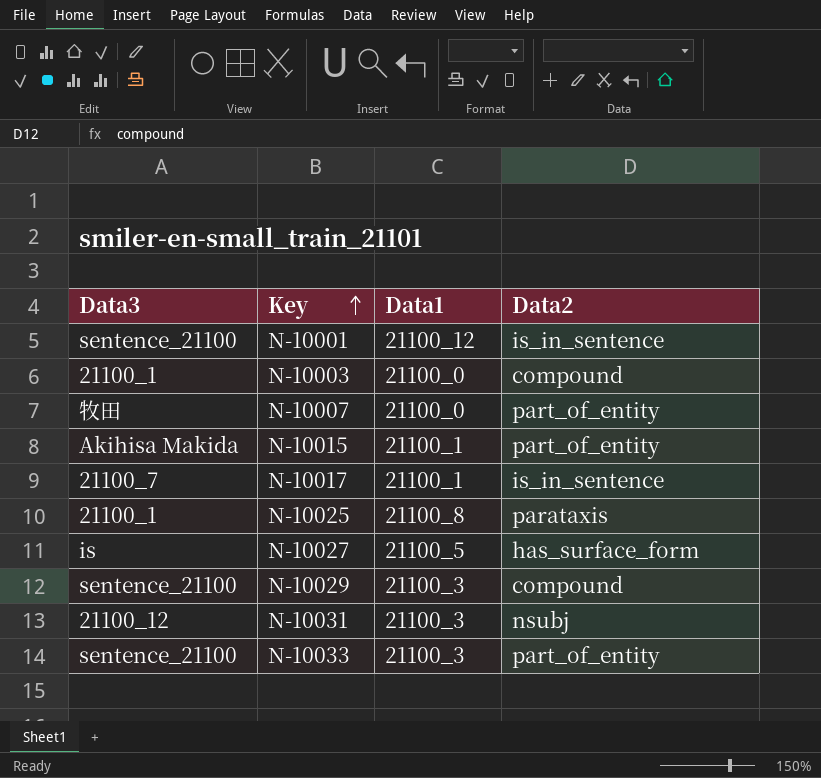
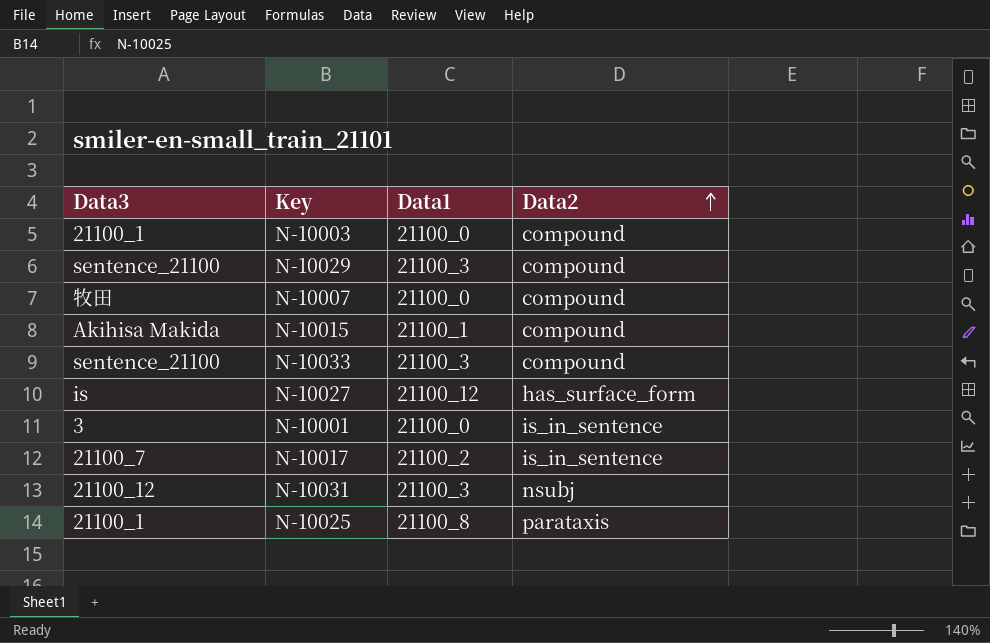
row order: Key ascending -> Data2 ascending
N-10007 | Data2: part_of_entity -> compound
N-10015 | Data2: part_of_entity -> compound
N-10033 | Data2: part_of_entity -> compound
N-10027 | Data1: 21100_5 -> 21100_12
N-10001 | Data3: sentence_21100 -> 3
N-10001 | Data1: 21100_12 -> 21100_0
N-10017 | Data1: 21100_1 -> 21100_2

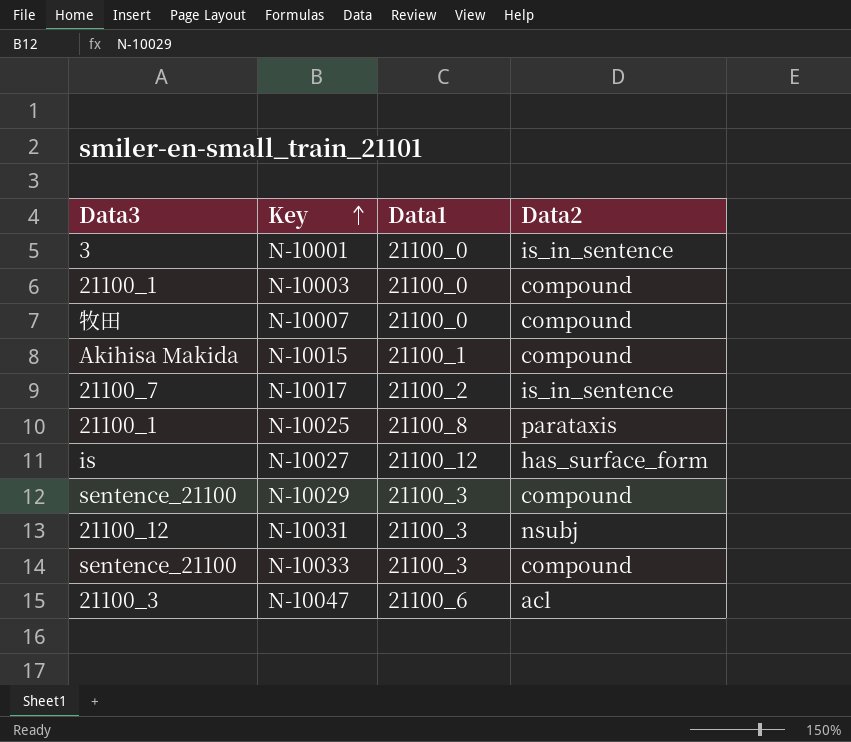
row order: Data2 ascending -> Key ascending
row N-10047: none -> 21100_3 | 21100_6 | acl

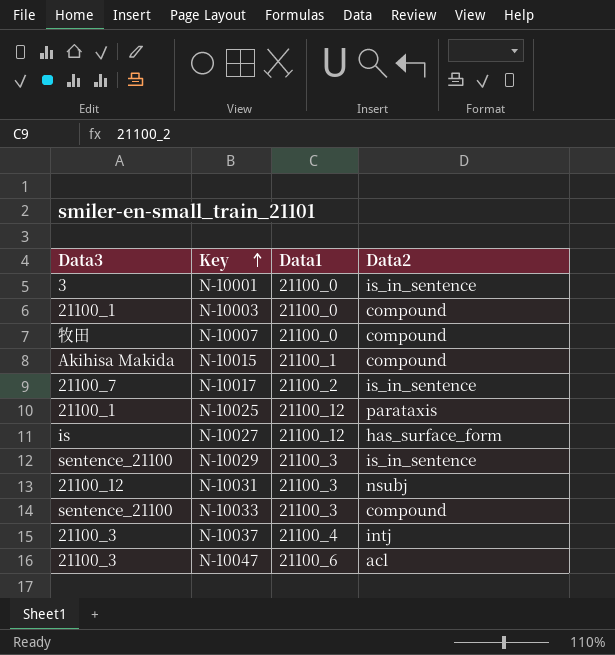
N-10025 | Data1: 21100_8 -> 21100_12
N-10029 | Data2: compound -> is_in_sentence
row N-10037: none -> 21100_3 | 21100_4 | intj

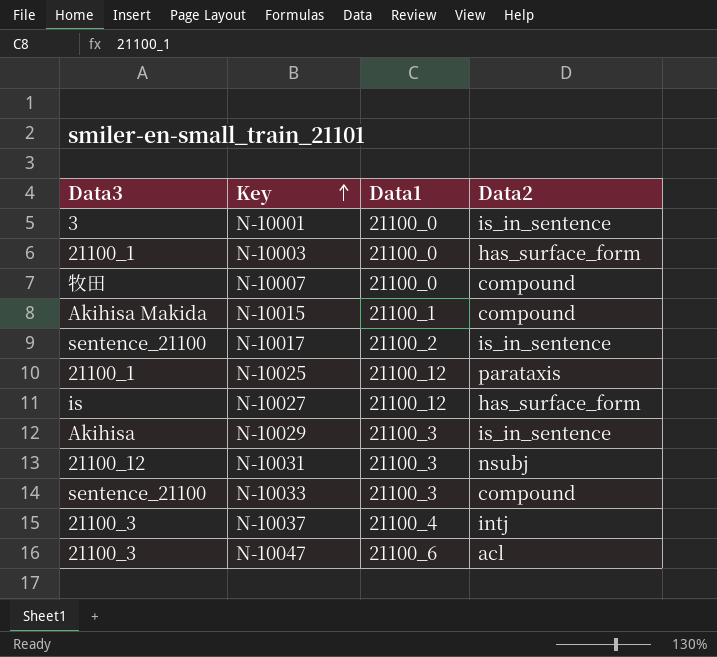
N-10003 | Data2: compound -> has_surface_form
N-10017 | Data3: 21100_7 -> sentence_21100
N-10029 | Data3: sentence_21100 -> Akihisa

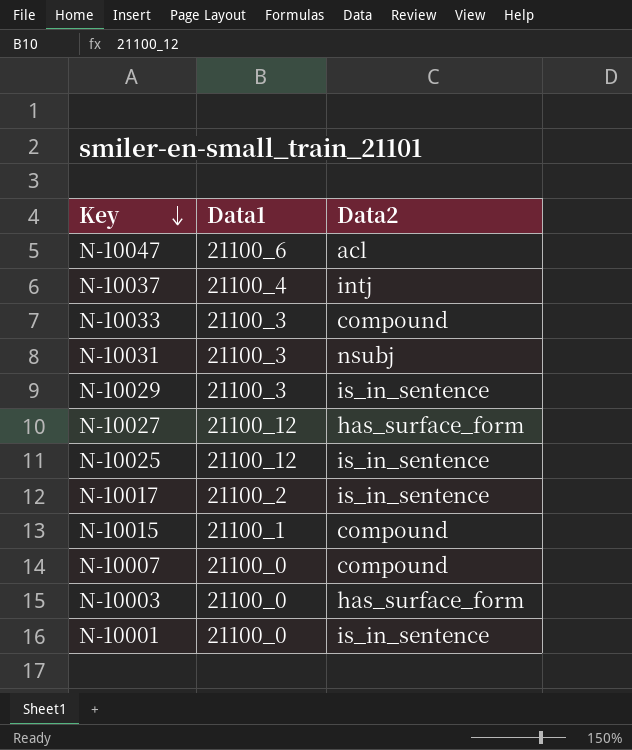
row order: Key ascending -> Key descending
column Data3 | position: 1 -> none
N-10025 | Data2: parataxis -> is_in_sentence

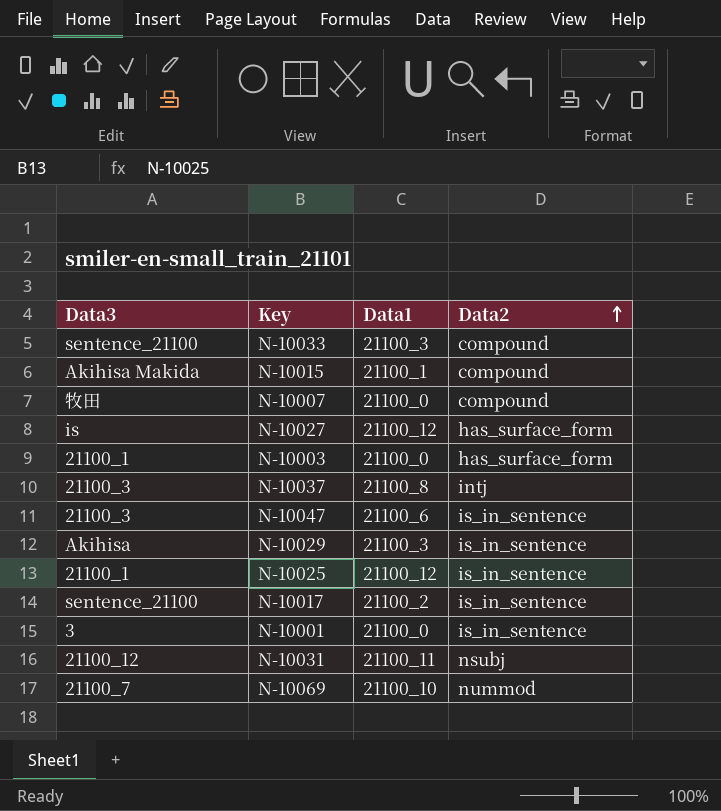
row order: Key descending -> Data2 ascending
column Data3 | position: none -> 1
N-10037 | Data1: 21100_4 -> 21100_8
N-10047 | Data2: acl -> is_in_sentence
N-10031 | Data1: 21100_3 -> 21100_11
row N-10069: none -> 21100_7 | 21100_10 | nummod

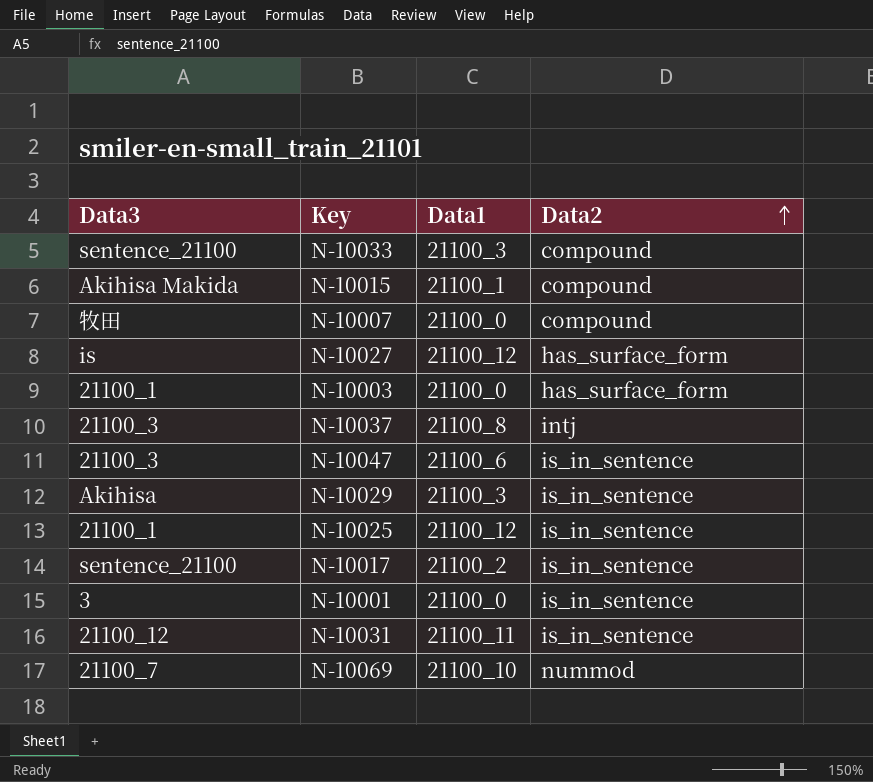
N-10031 | Data2: nsubj -> is_in_sentence

